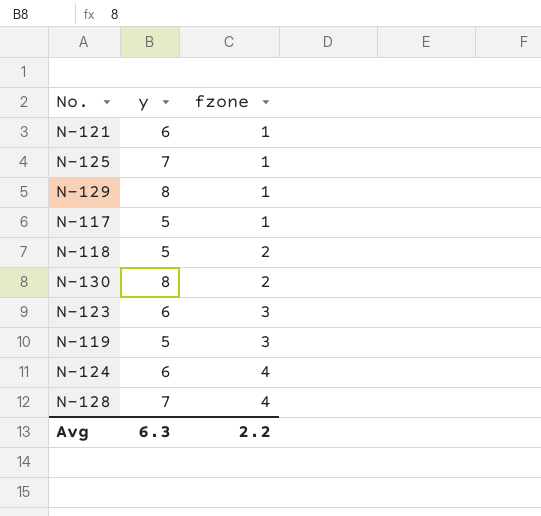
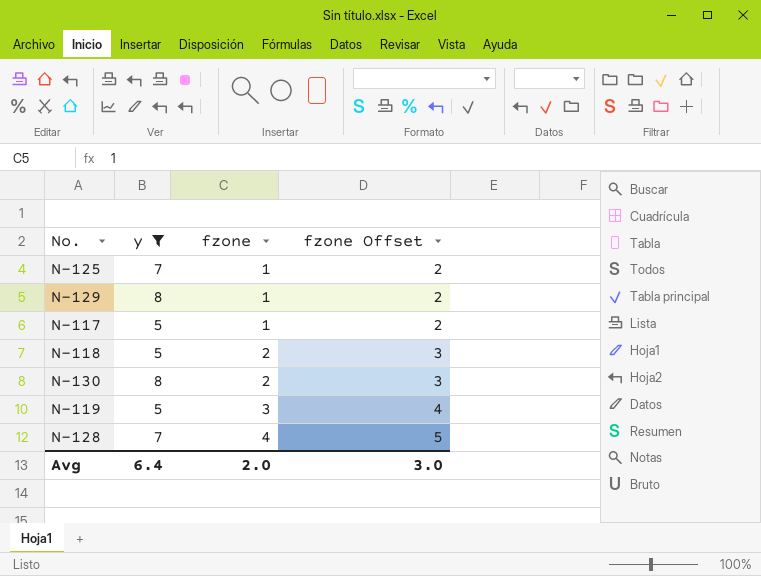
filter: none -> y != 6
column fzone Offset | formula: none -> [fzone] + 1
Avg | y: 6.3 -> 6.4
Avg | fzone: 2.2 -> 2.0

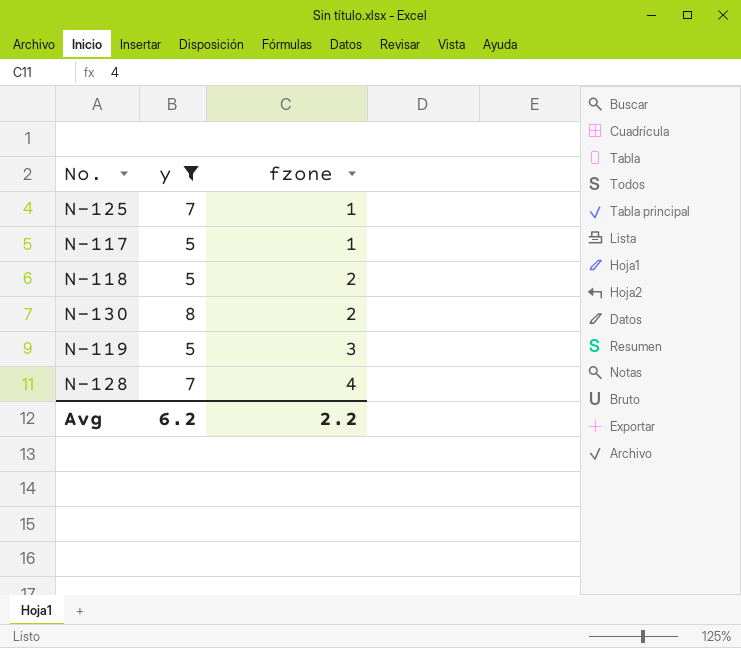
column fzone Offset | formula: [fzone] + 1 -> none
row N-129: 8 | 1 | 2 -> none
Avg | y: 6.4 -> 6.2
Avg | fzone: 2.0 -> 2.2

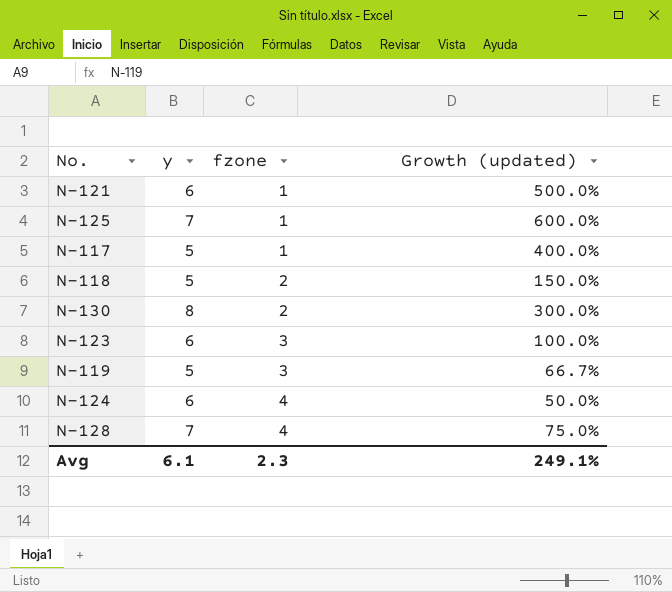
filter: y != 6 -> none
column Growth (updated) | formula: none -> ([y] - [fzone]) / [fzone]
Avg | y: 6.2 -> 6.1
Avg | fzone: 2.2 -> 2.3

